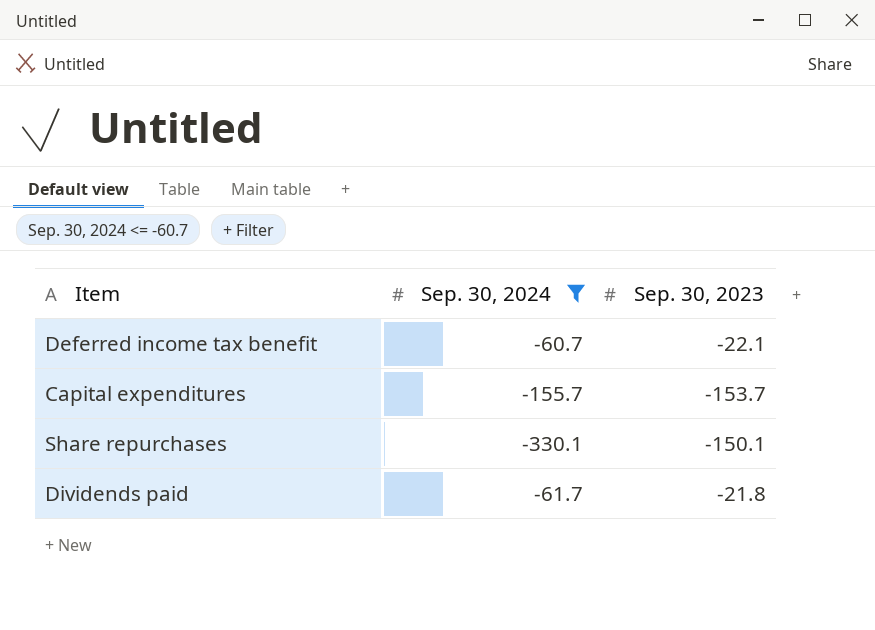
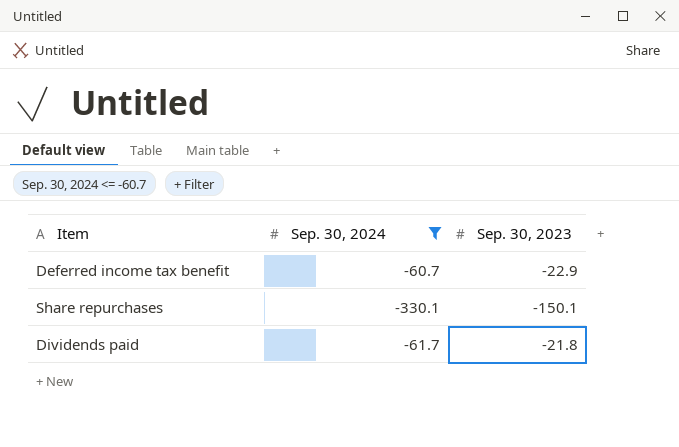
row Capital expenditures: -155.7 | -153.7 -> none
Deferred income tax benefit | Sep. 30, 2023: -22.1 -> -22.9

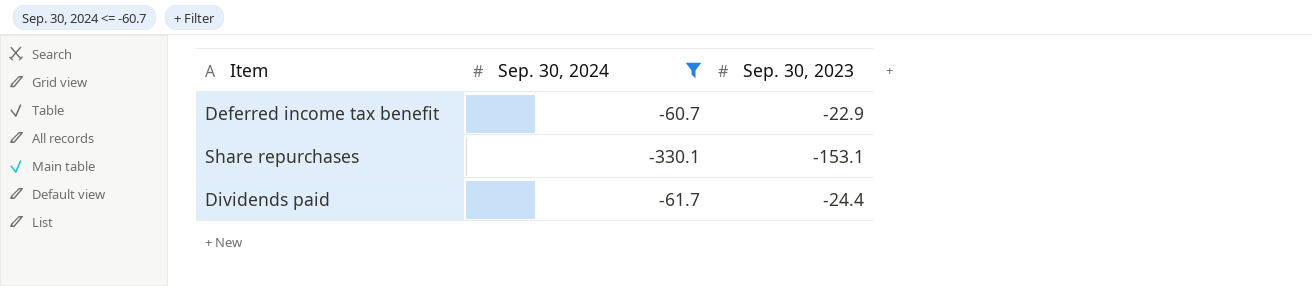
Share repurchases | Sep. 30, 2023: -150.1 -> -153.1
Dividends paid | Sep. 30, 2023: -21.8 -> -24.4

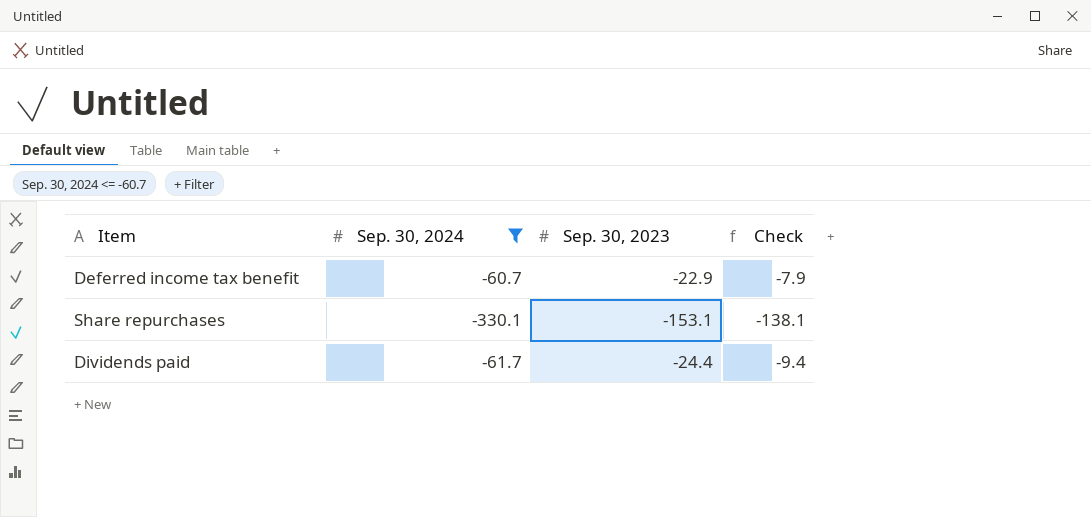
column Check | formula: none -> [Sep. 30, 2023] + 15

